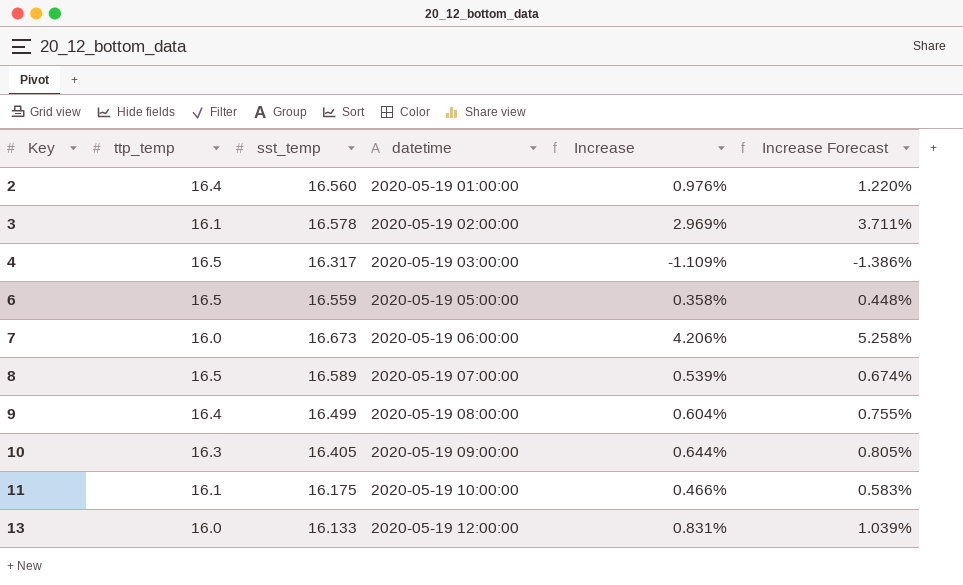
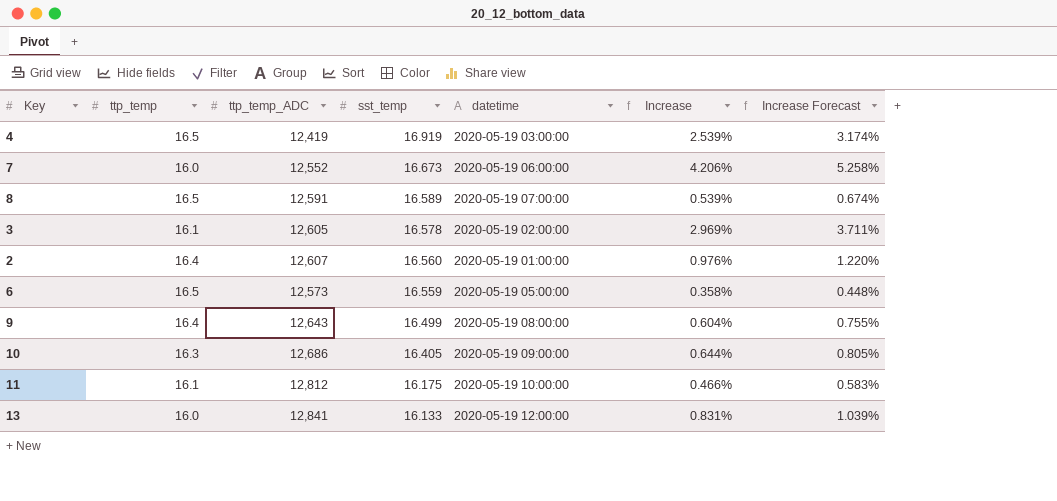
row order: Key ascending -> sst_temp descending
column ttp_temp_ADC | position: none -> 3
4 | sst_temp: 16.317 -> 16.919
4 | Increase: -1.109% -> 2.539%
4 | Increase Forecast: -1.386% -> 3.174%

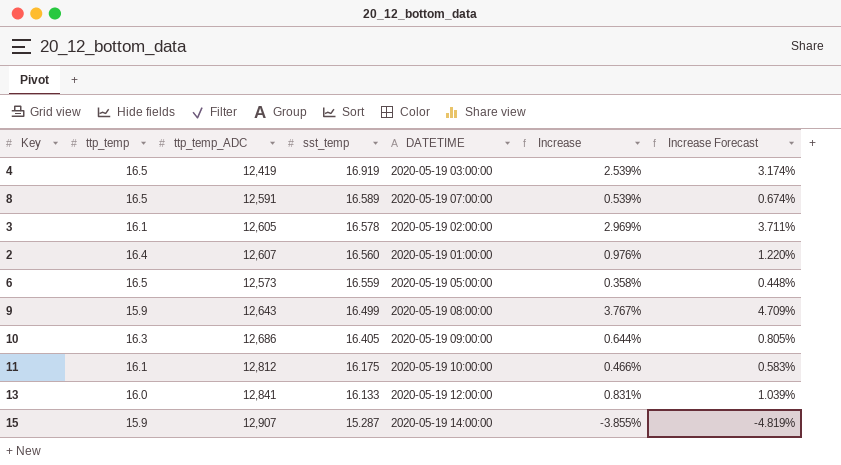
column name: datetime -> DATETIME
row 7: 16.0 | 12,552 | 16.673 | 2020-05-19 06:00:00 | 4.206% | 5.258% -> none
9 | ttp_temp: 16.4 -> 15.9
9 | Increase: 0.604% -> 3.767%
9 | Increase Forecast: 0.755% -> 4.709%
row 15: none -> 15.9 | 12,907 | 15.287 | 2020-05-19 14:00:00 | -3.855% | -4.819%

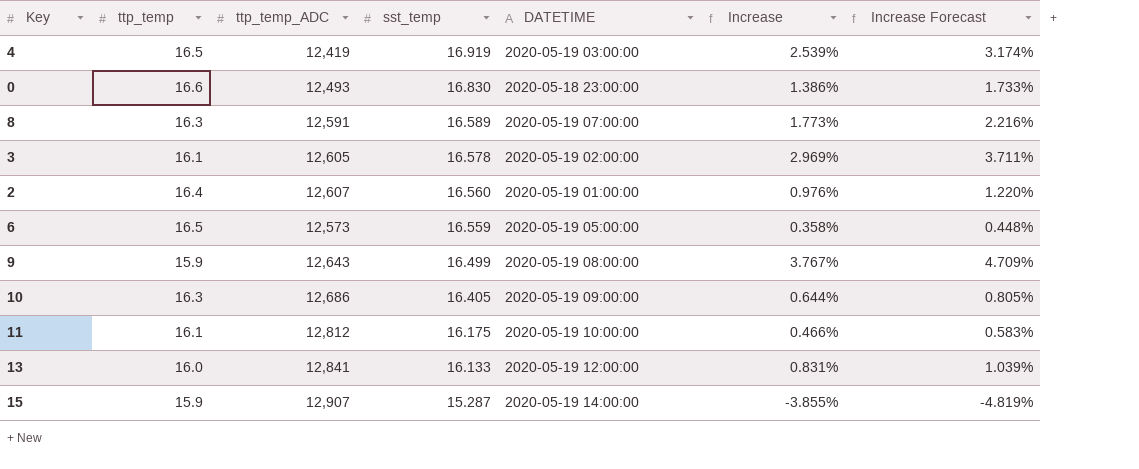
row 0: none -> 16.6 | 12,493 | 16.830 | 2020-05-18 23:00:00 | 1.386% | 1.733%
8 | ttp_temp: 16.5 -> 16.3
8 | Increase: 0.539% -> 1.773%
8 | Increase Forecast: 0.674% -> 2.216%

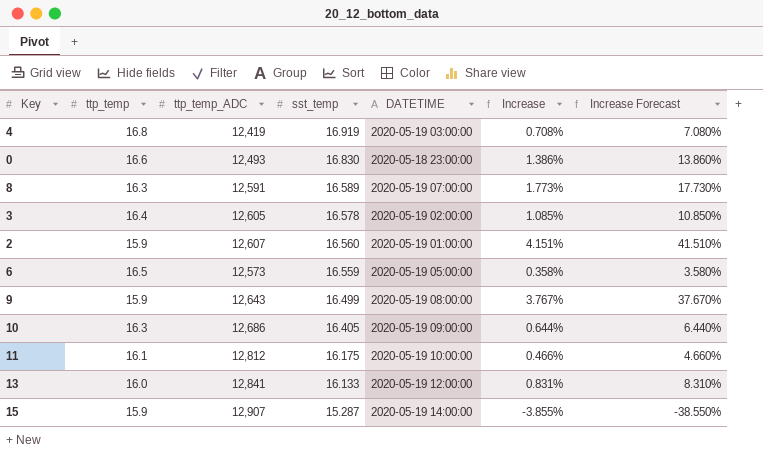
column Increase Forecast | formula: [Increase] * 1.25 -> [Increase] * 10
4 | ttp_temp: 16.5 -> 16.8
4 | Increase: 2.539% -> 0.708%
3 | ttp_temp: 16.1 -> 16.4
3 | Increase: 2.969% -> 1.085%
2 | ttp_temp: 16.4 -> 15.9
2 | Increase: 0.976% -> 4.151%

